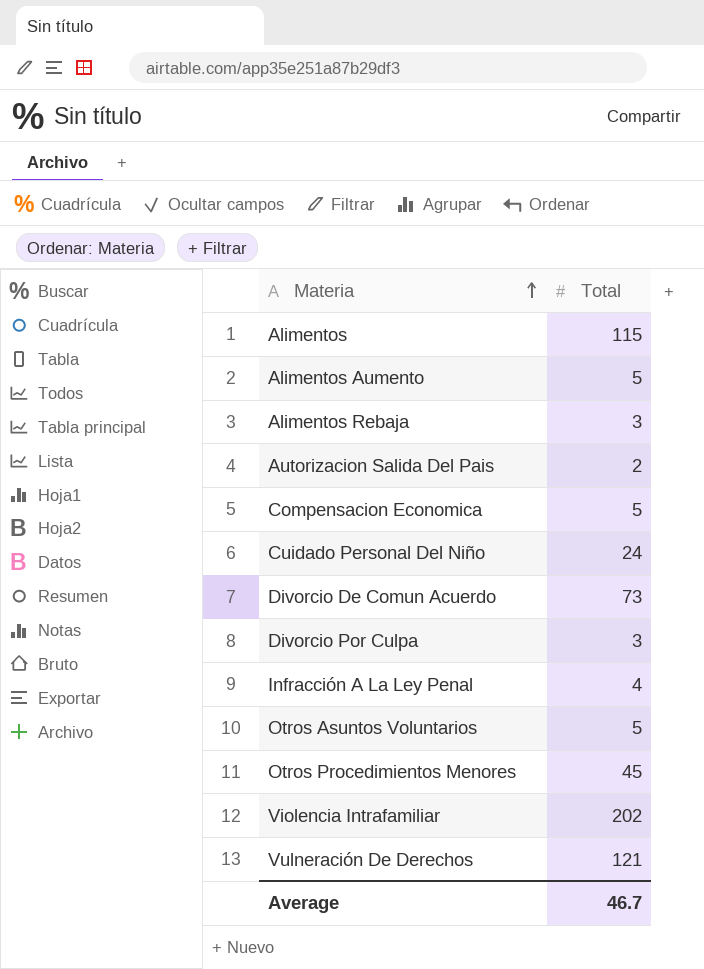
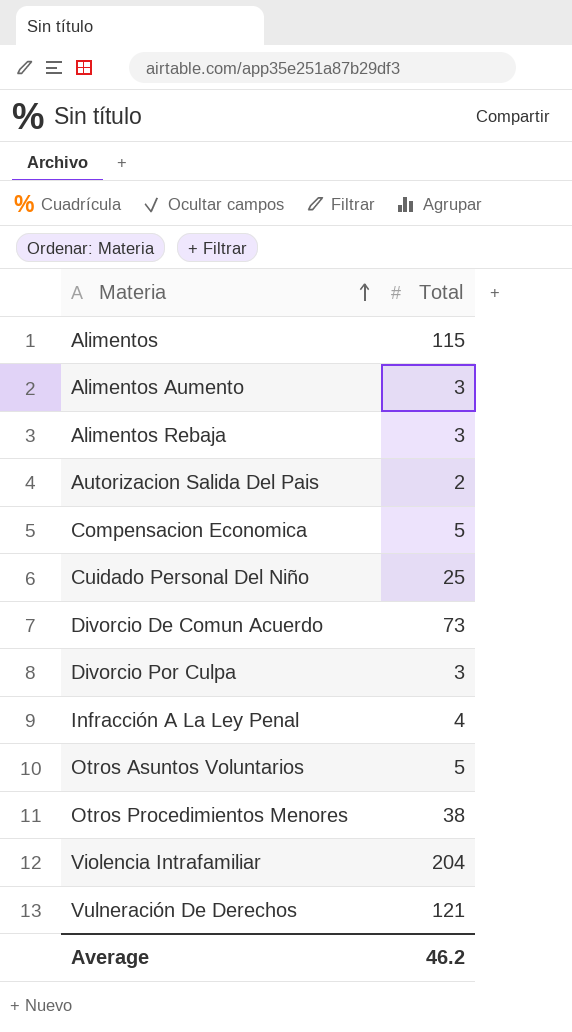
Alimentos Aumento | Total: 5 -> 3
Cuidado Personal Del Niño | Total: 24 -> 25
Otros Procedimientos Menores | Total: 45 -> 38
Violencia Intrafamiliar | Total: 202 -> 204
Average | Total: 46.7 -> 46.2

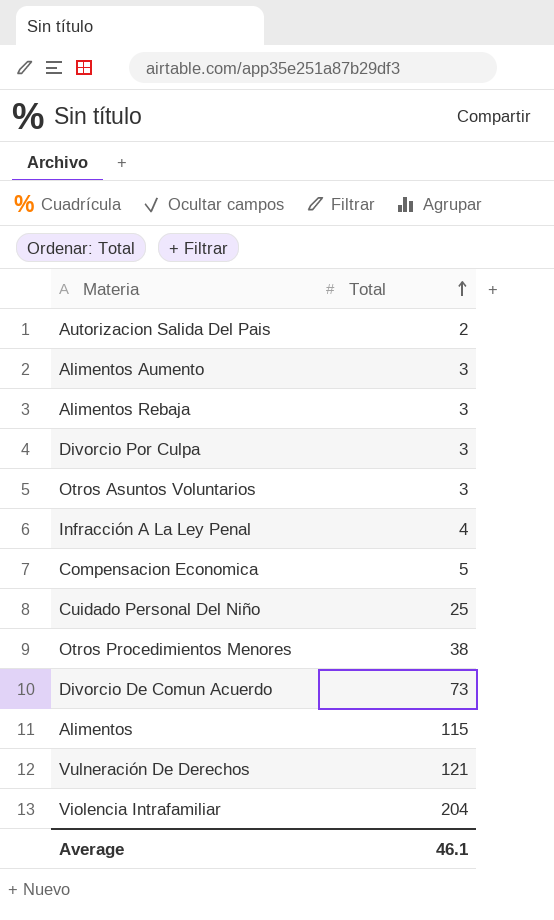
row order: Materia ascending -> Total ascending
Otros Asuntos Voluntarios | Total: 5 -> 3
Average | Total: 46.2 -> 46.1

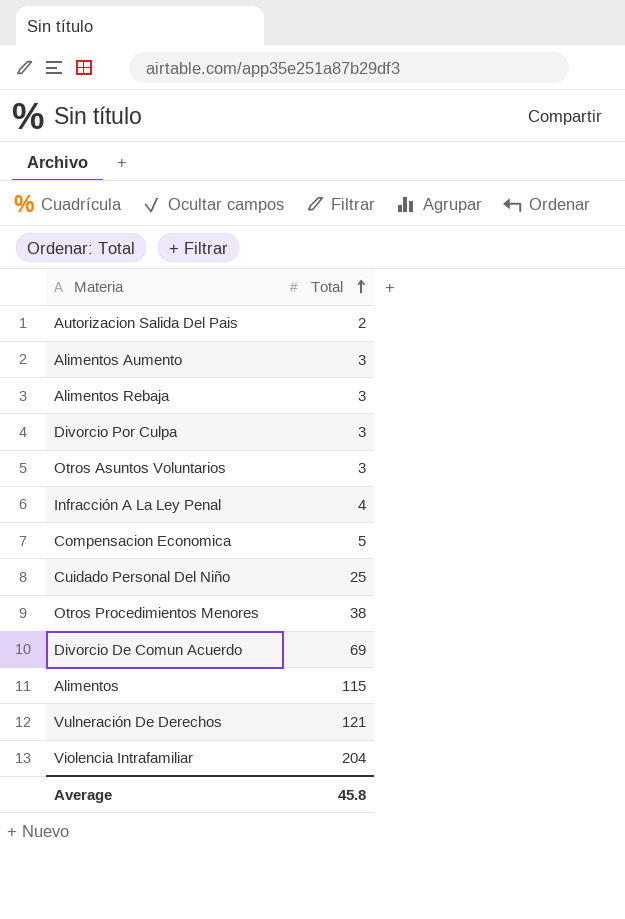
Divorcio De Comun Acuerdo | Total: 73 -> 69
Average | Total: 46.1 -> 45.8

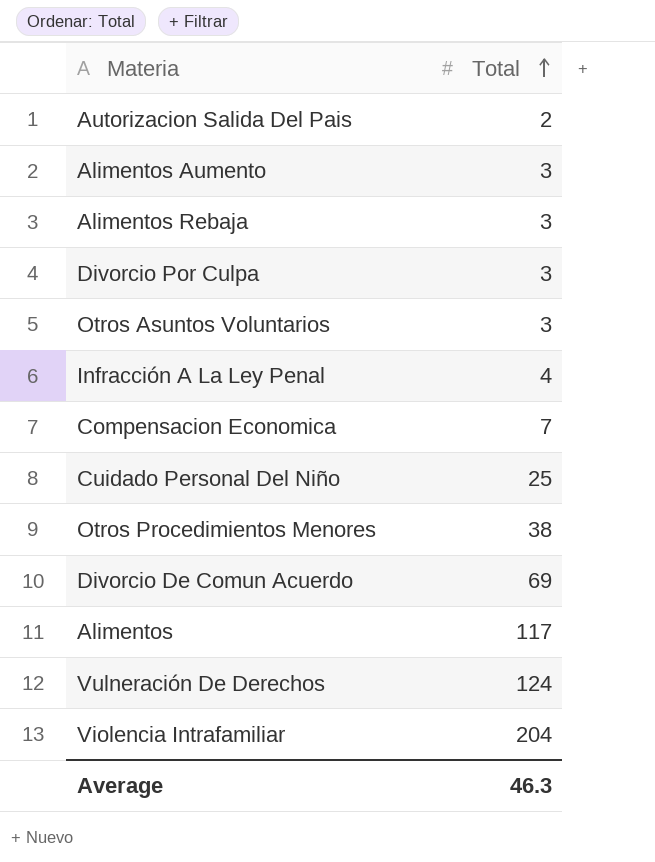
Compensacion Economica | Total: 5 -> 7
Alimentos | Total: 115 -> 117
Vulneración De Derechos | Total: 121 -> 124
Average | Total: 45.8 -> 46.3

